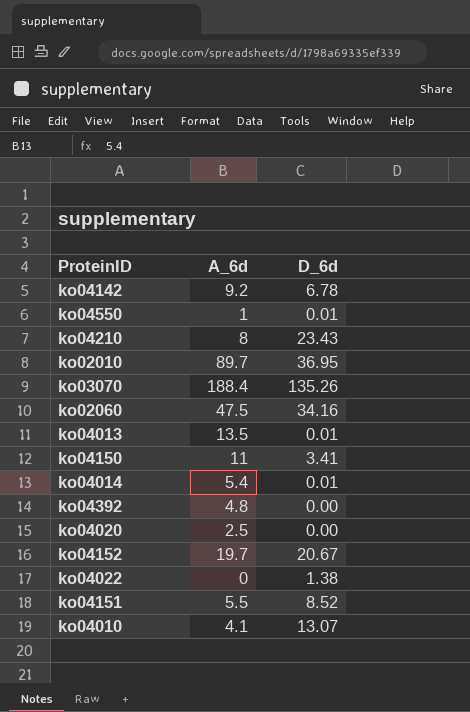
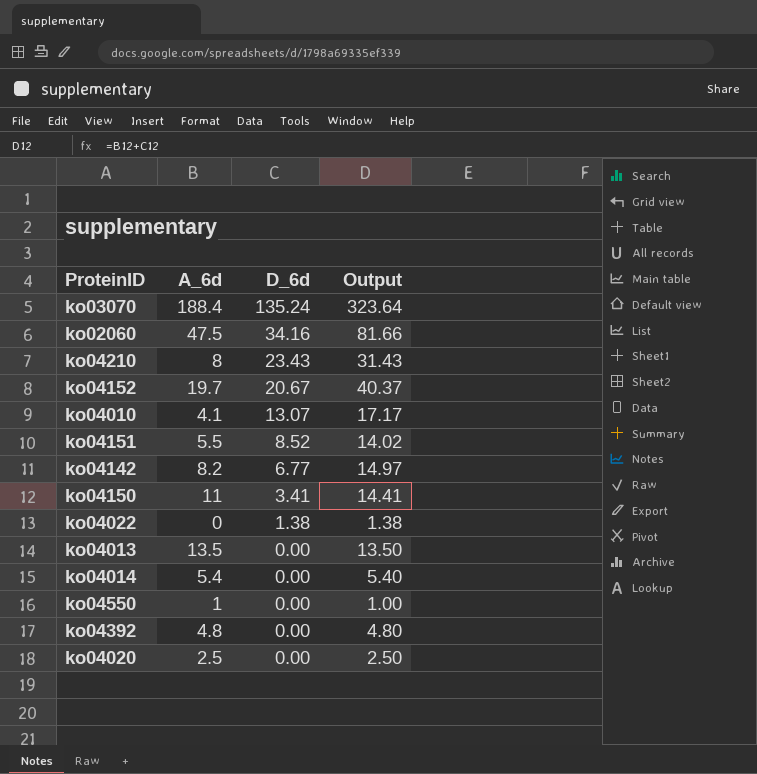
row order: none -> D_6d descending
column Output | formula: none -> [A_6d] + [D_6d]
row ko02010: 89.7 | 36.95 -> none
ko03070 | D_6d: 135.26 -> 135.24
ko04142 | A_6d: 9.2 -> 8.2
ko04142 | D_6d: 6.78 -> 6.77
ko04013 | D_6d: 0.01 -> 0.00
ko04014 | D_6d: 0.01 -> 0.00
ko04550 | D_6d: 0.01 -> 0.00

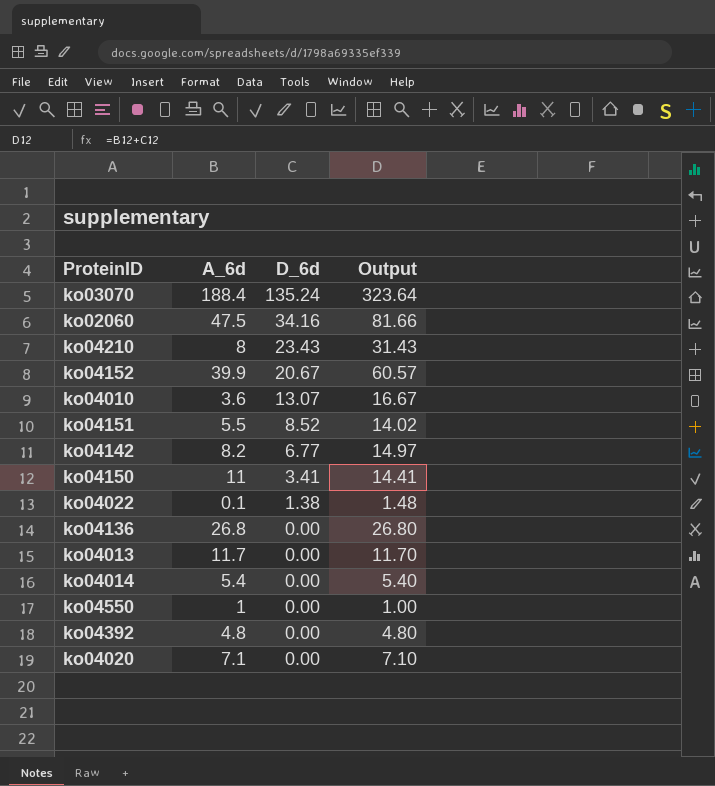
ko04152 | A_6d: 19.7 -> 39.9
ko04152 | Output: 40.37 -> 60.57
ko04010 | A_6d: 4.1 -> 3.6
ko04010 | Output: 17.17 -> 16.67
ko04022 | A_6d: 0 -> 0.1
ko04022 | Output: 1.38 -> 1.48
row ko04136: none -> 26.8 | 0.00 | 26.80
ko04013 | A_6d: 13.5 -> 11.7
ko04013 | Output: 13.50 -> 11.70
ko04020 | A_6d: 2.5 -> 7.1
ko04020 | Output: 2.50 -> 7.10

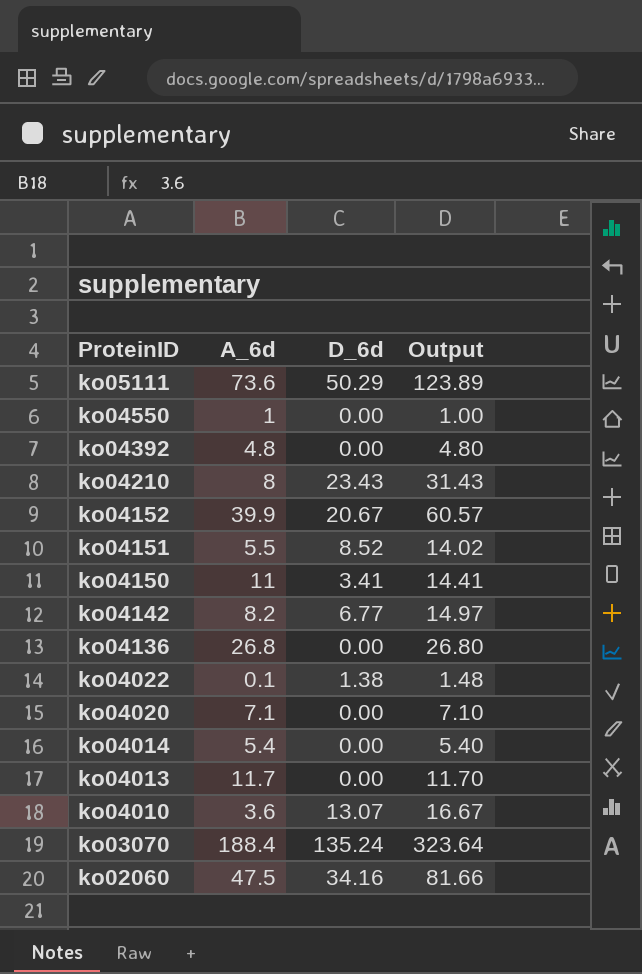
row order: D_6d descending -> ProteinID descending
row ko05111: none -> 73.6 | 50.29 | 123.89

